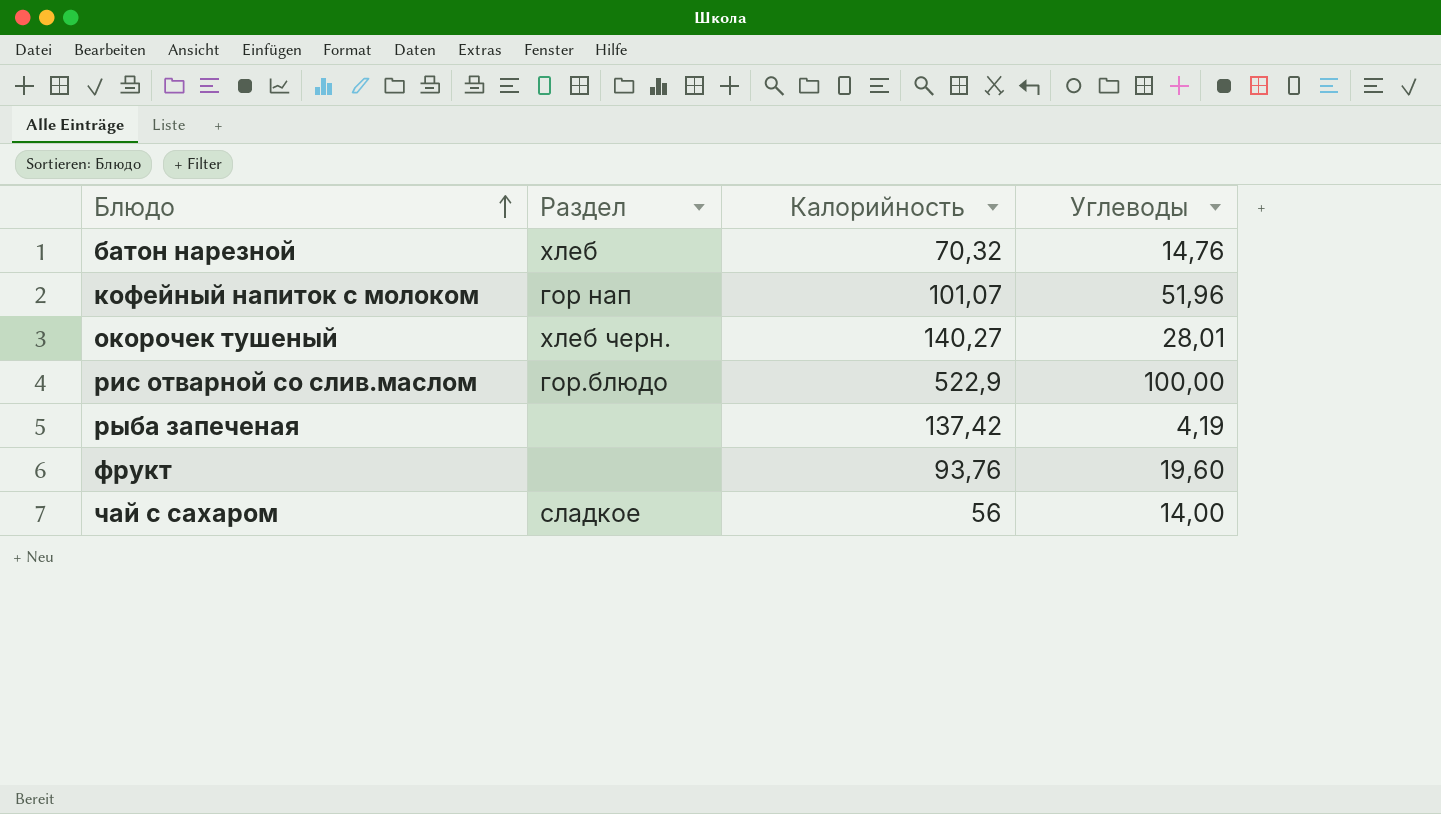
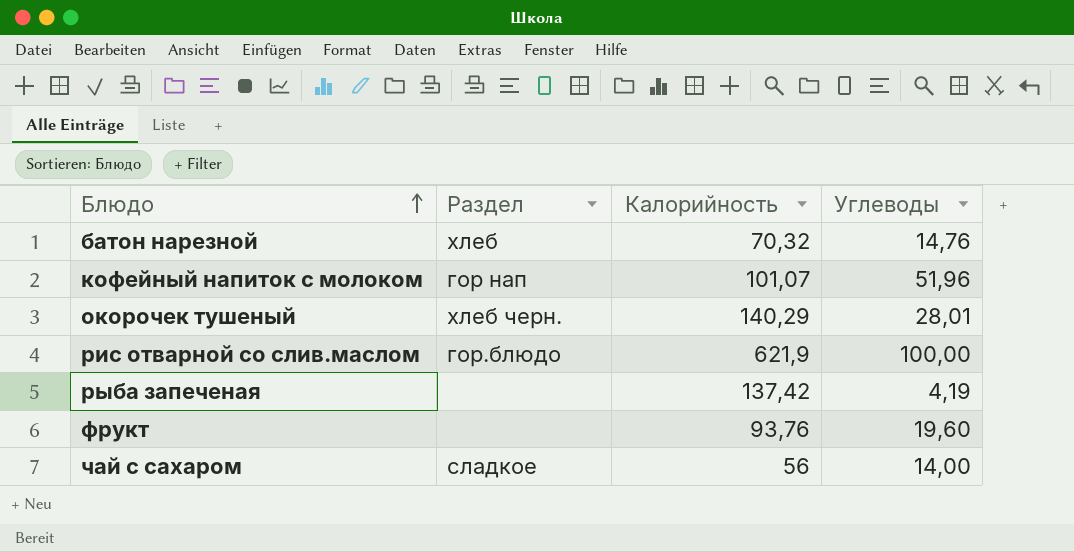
окорочек тушеный | Калорийность: 140,27 -> 140,29
рис отварной со слив.маслом | Калорийность: 522,9 -> 621,9

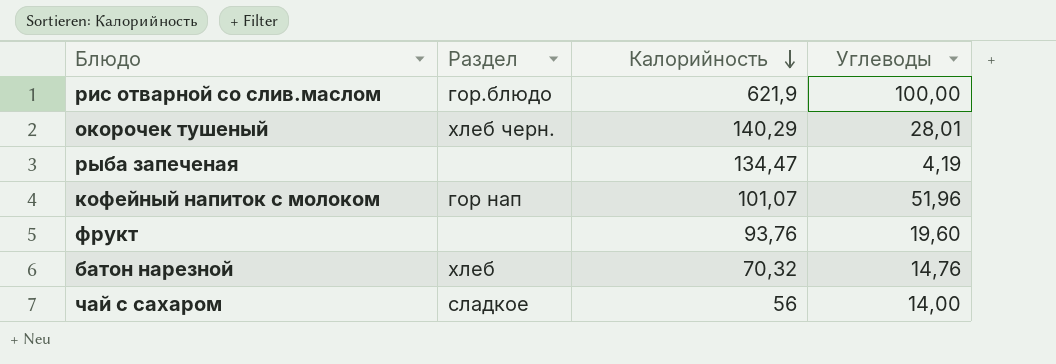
row order: Блюдо ascending -> Калорийность descending
рыба запеченая | Калорийность: 137,42 -> 134,47

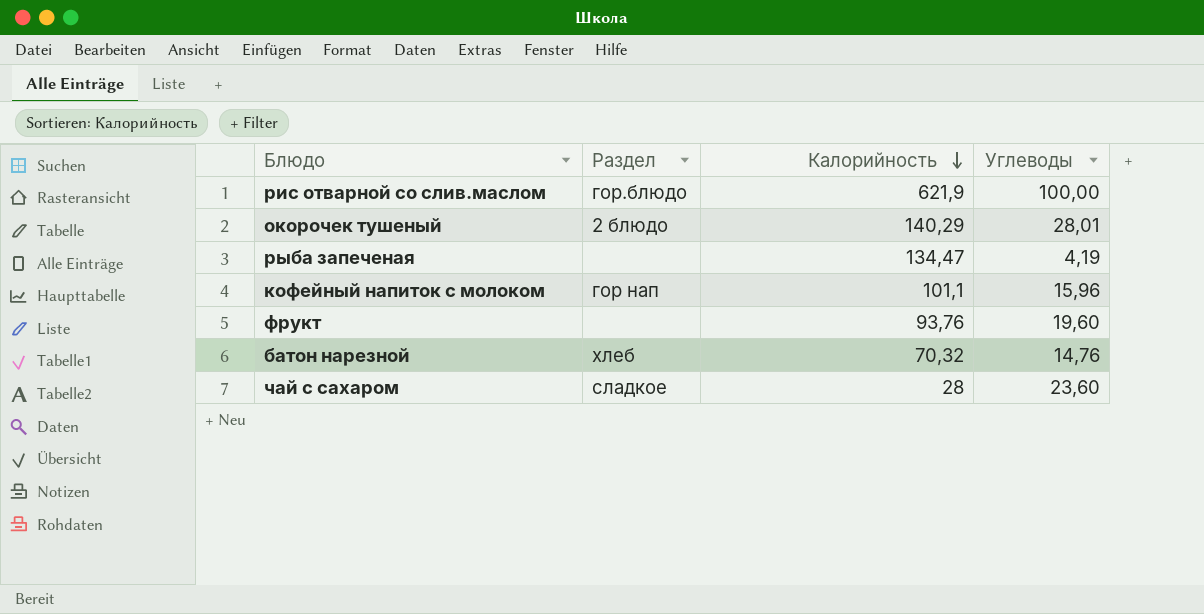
окорочек тушеный | Раздел: хлеб черн. -> 2 блюдо
кофейный напиток с молоком | Калорийность: 101,07 -> 101,1
кофейный напиток с молоком | Углеводы: 51,96 -> 15,96
чай с сахаром | Калорийность: 56 -> 28
чай с сахаром | Углеводы: 14,00 -> 23,60

